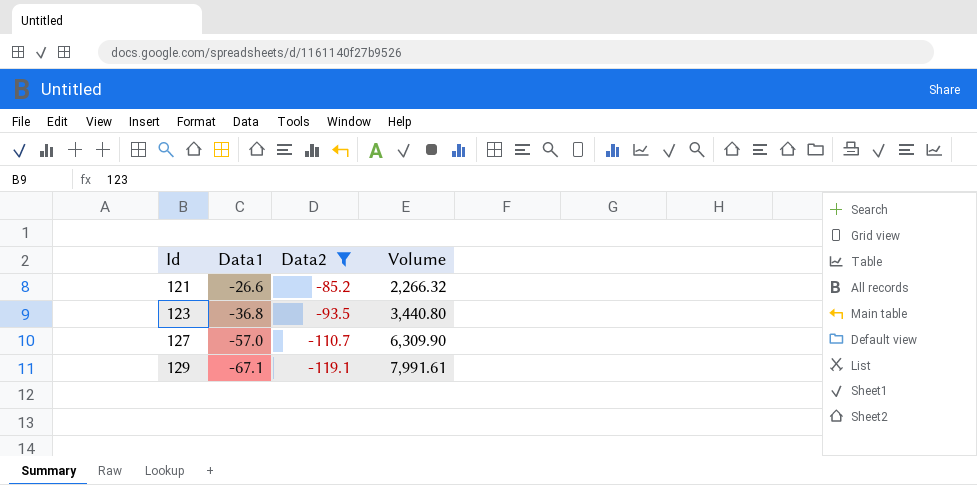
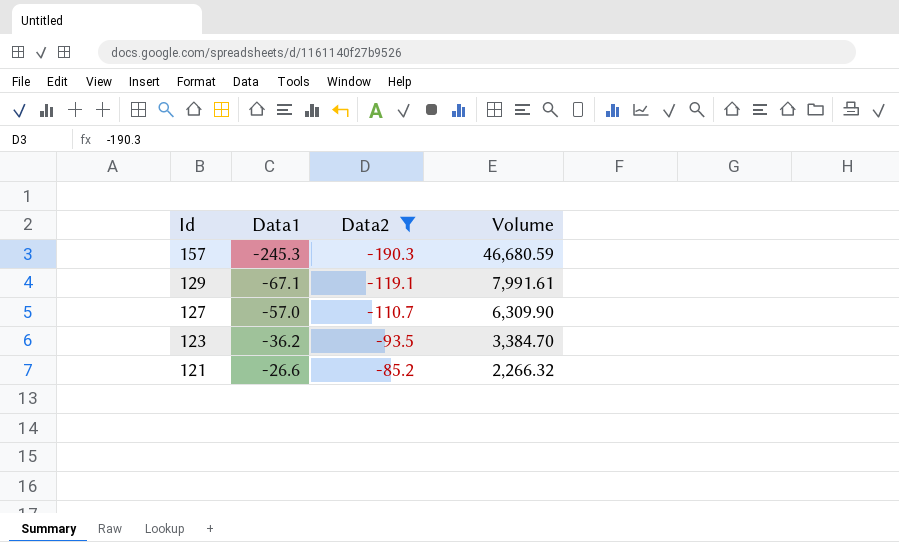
row order: Id ascending -> Id descending
row 157: none -> -245.3 | -190.3 | 46,680.59
123 | Data1: -36.8 -> -36.2
123 | Volume: 3,440.80 -> 3,384.70

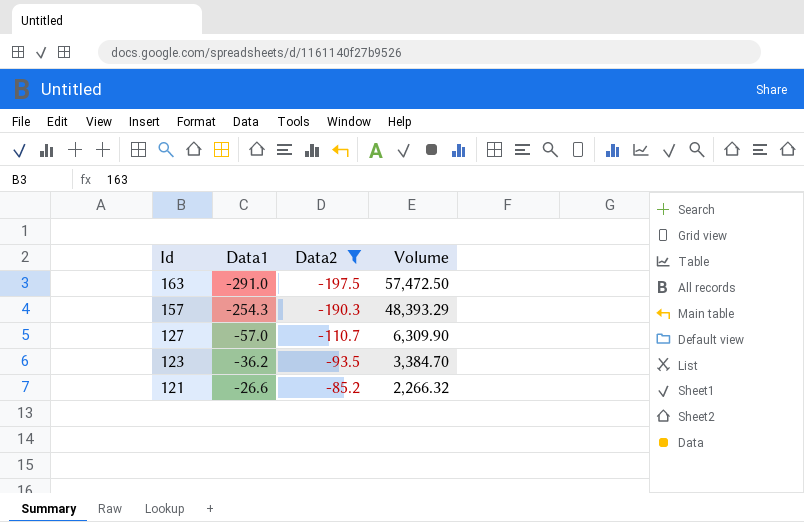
row 129: -67.1 | -119.1 | 7,991.61 -> none
row 163: none -> -291.0 | -197.5 | 57,472.50
157 | Data1: -245.3 -> -254.3
157 | Volume: 46,680.59 -> 48,393.29

